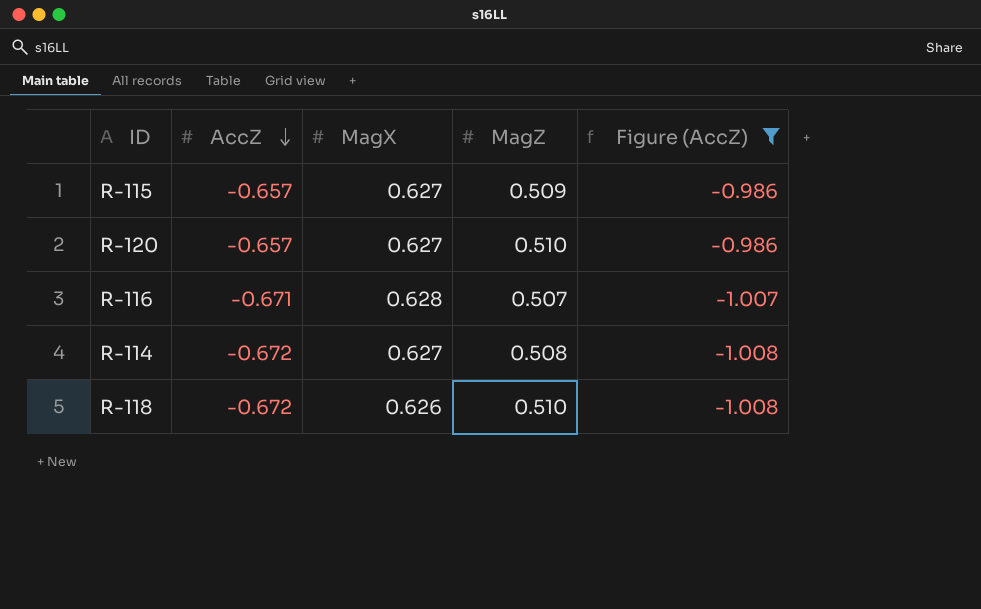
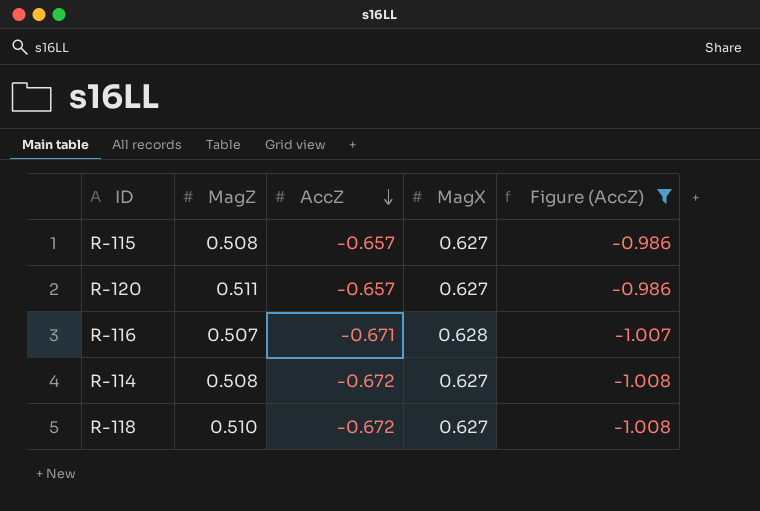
column MagZ | position: 4 -> 2
R-115 | MagZ: 0.509 -> 0.508
R-120 | MagZ: 0.510 -> 0.511
R-118 | MagX: 0.626 -> 0.627

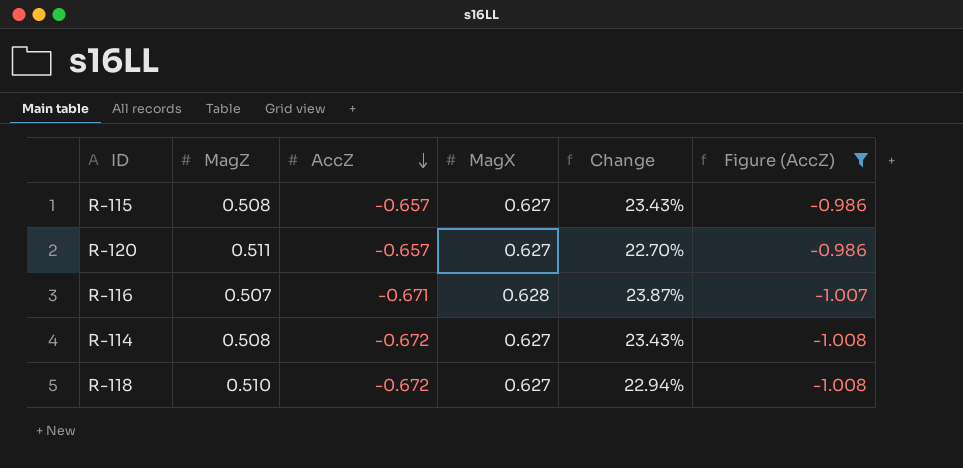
column Change | formula: none -> ([MagX] - [MagZ]) / [MagZ]

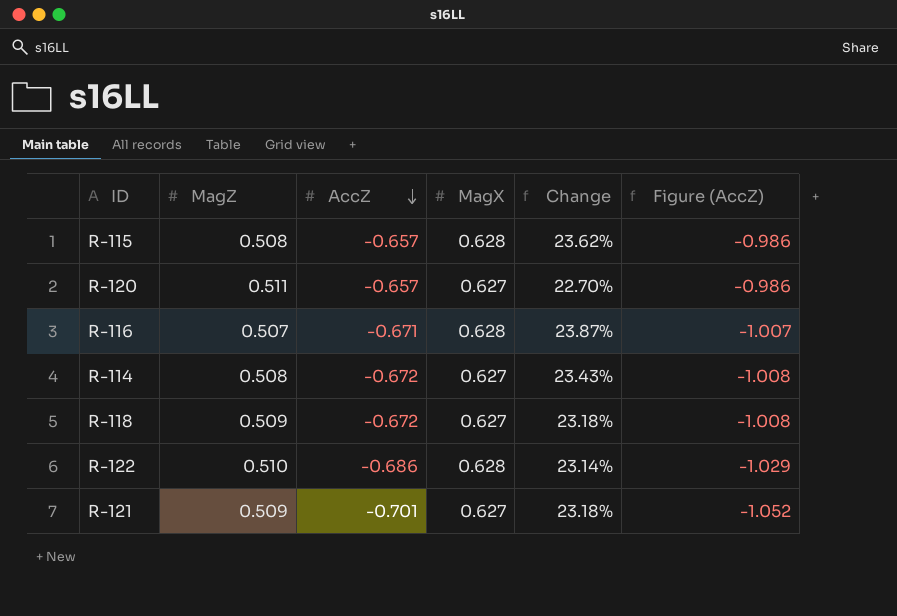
filter: Figure (AccZ) >= -1.008 -> none
R-115 | MagX: 0.627 -> 0.628
R-115 | Change: 23.43% -> 23.62%
R-118 | MagZ: 0.510 -> 0.509
R-118 | Change: 22.94% -> 23.18%

